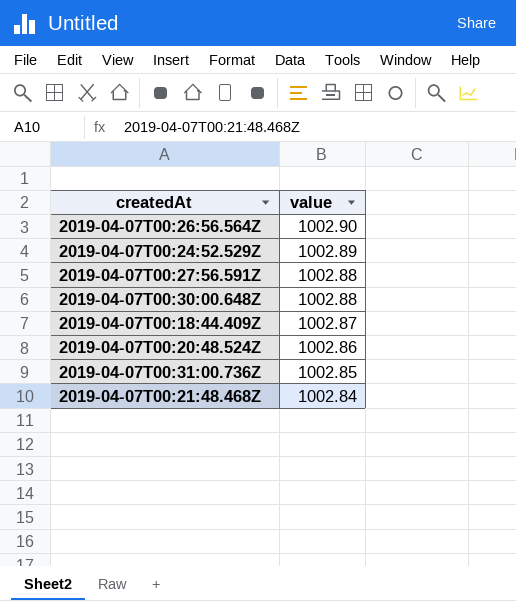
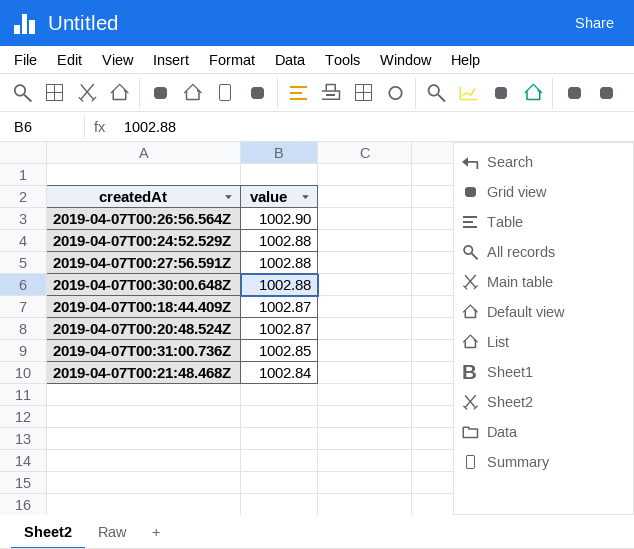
2019-04-07T00:24:52.529Z | value: 1002.89 -> 1002.88
2019-04-07T00:20:48.524Z | value: 1002.86 -> 1002.87

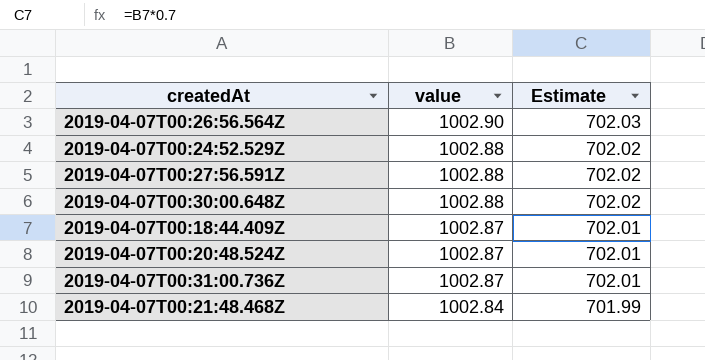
column Estimate | formula: none -> [value] * 0.7
2019-04-07T00:31:00.736Z | value: 1002.85 -> 1002.87

